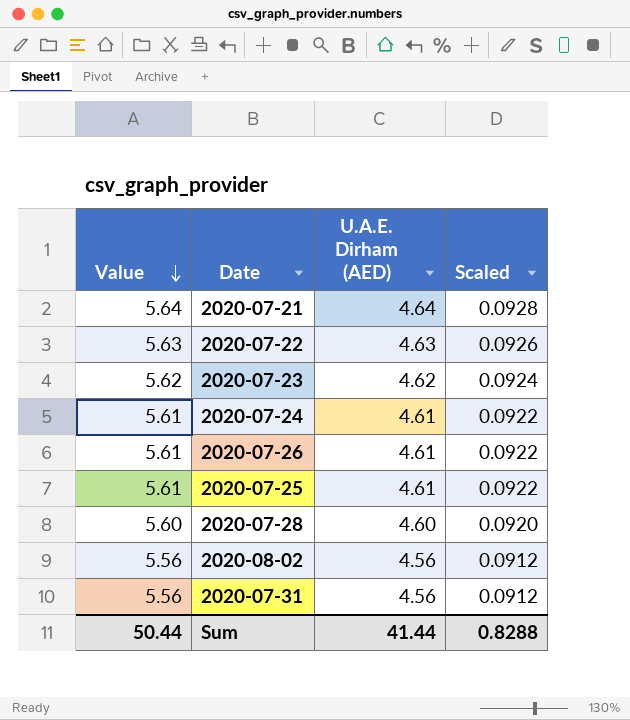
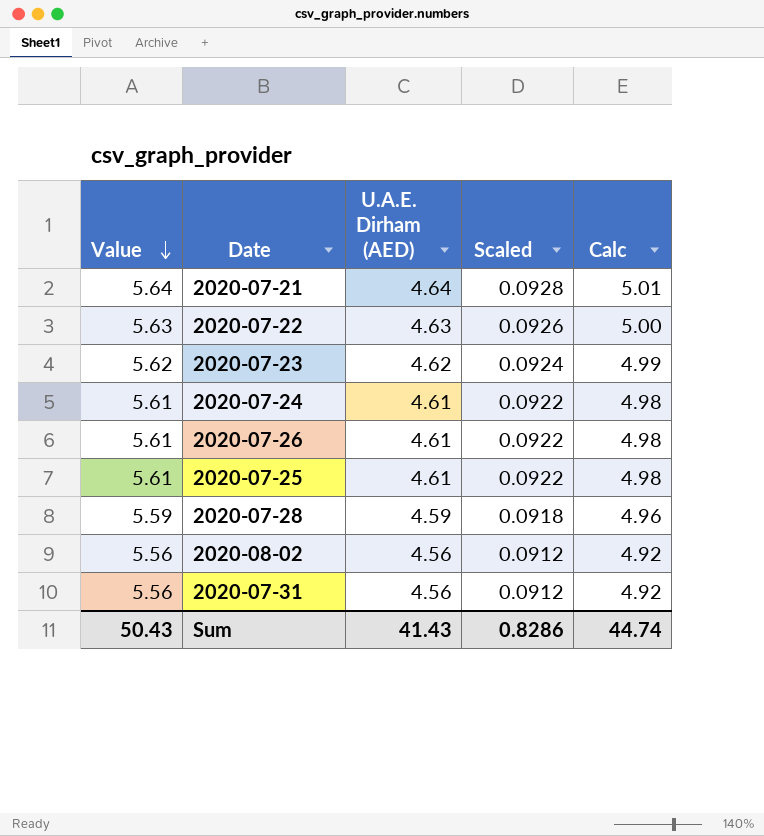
column Calc | formula: none -> [U.A.E. Dirham (AED)] * 1.08
2020-07-28 | Value: 5.60 -> 5.59
2020-07-28 | U.A.E. Dirham (AED): 4.60 -> 4.59
2020-07-28 | Scaled: 0.0920 -> 0.0918
Sum | Value: 50.44 -> 50.43
Sum | U.A.E. Dirham (AED): 41.44 -> 41.43
Sum | Scaled: 0.8288 -> 0.8286

